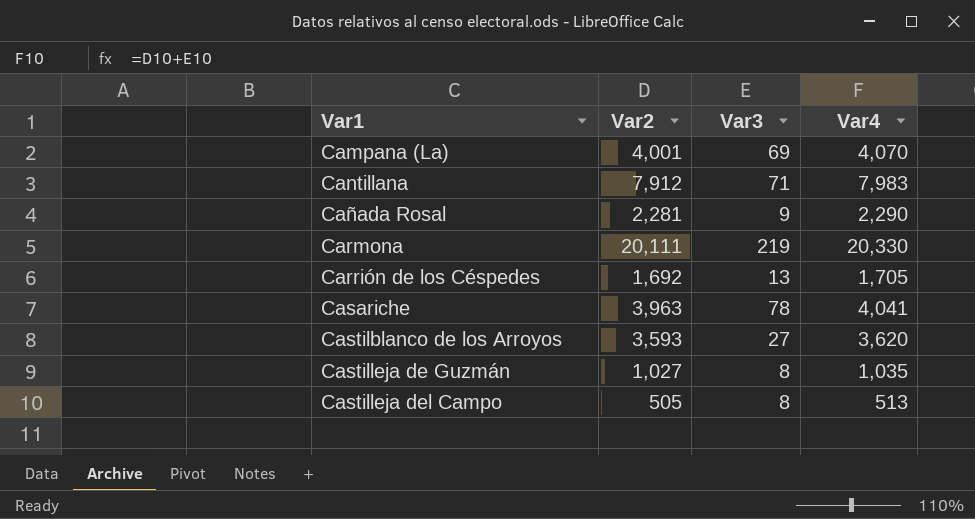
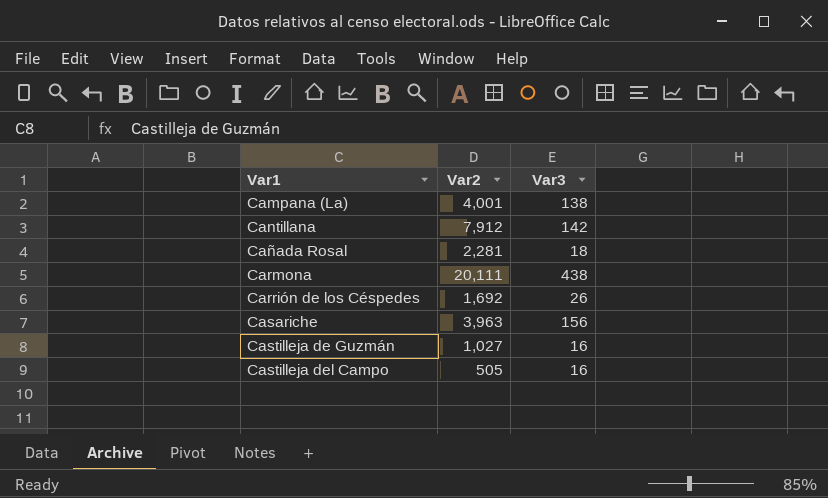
column Var4 | formula: [Var2] + [Var3] -> none
row Castilblanco de los Arroyos: 3,593 | 27 | 3,620 -> none
Campana (La) | Var3: 69 -> 138
Cantillana | Var3: 71 -> 142
Cañada Rosal | Var3: 9 -> 18
Carmona | Var3: 219 -> 438
Carrión de los Céspedes | Var3: 13 -> 26
Casariche | Var3: 78 -> 156
Castilleja de Guzmán | Var3: 8 -> 16
Castilleja del Campo | Var3: 8 -> 16

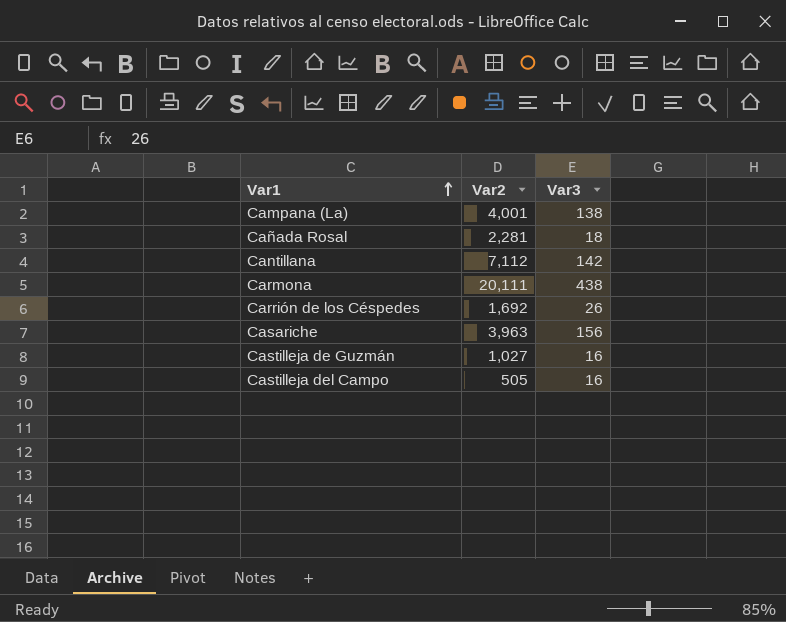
row order: none -> Var1 ascending
Cantillana | Var2: 7,912 -> 7,112

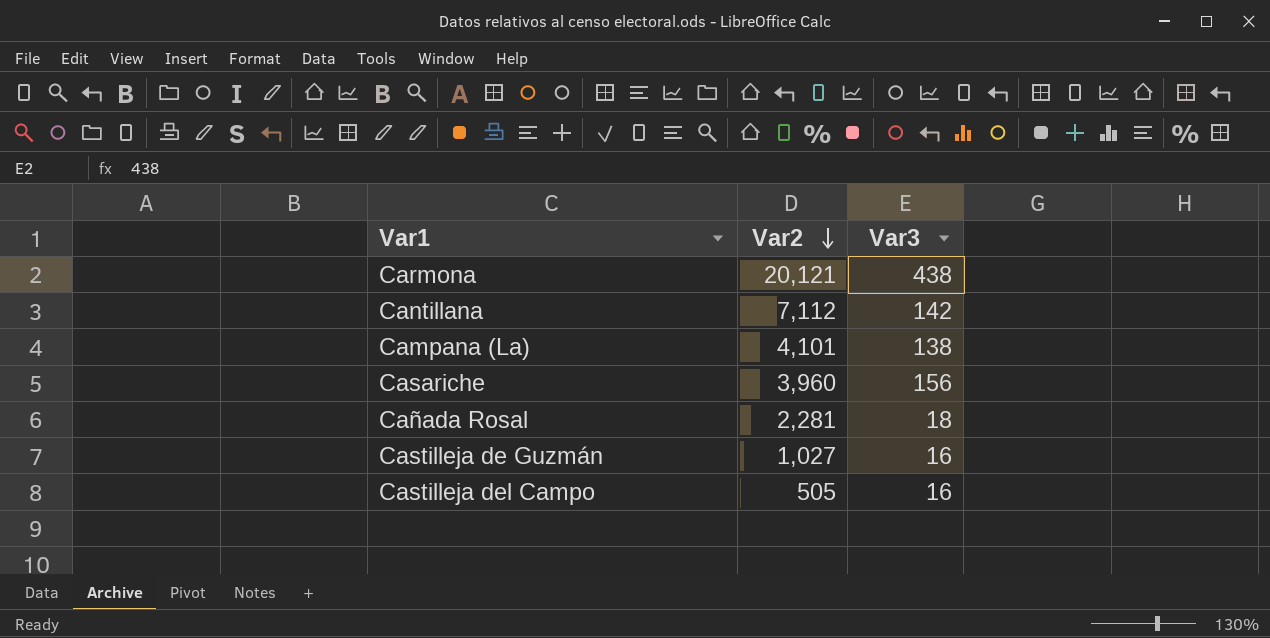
row order: Var1 ascending -> Var2 descending
row Carrión de los Céspedes: 1,692 | 26 -> none
Carmona | Var2: 20,111 -> 20,121
Campana (La) | Var2: 4,001 -> 4,101
Casariche | Var2: 3,963 -> 3,960

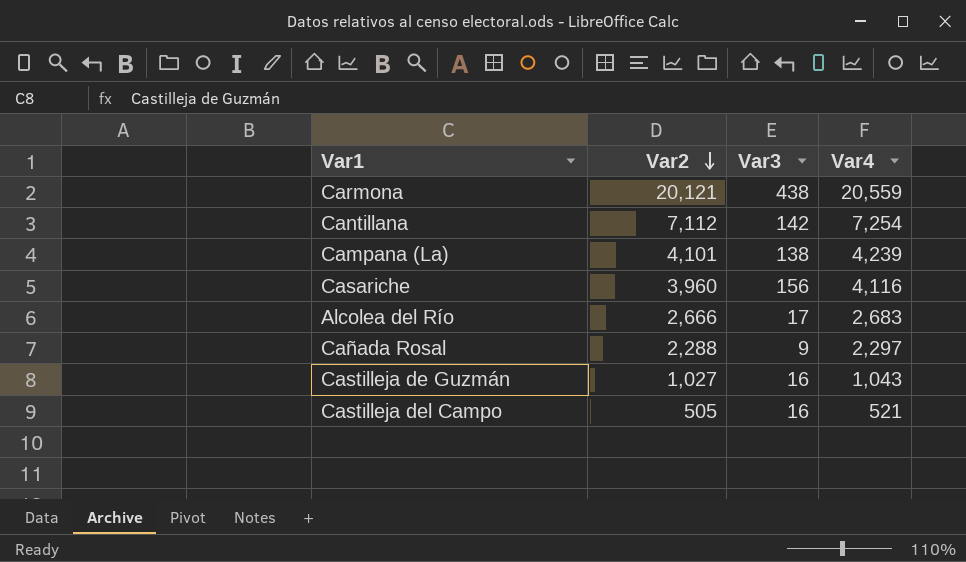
column Var4 | formula: none -> [Var2] + [Var3]
row Alcolea del Río: none -> 2,666 | 17 | 2,683
Cañada Rosal | Var2: 2,281 -> 2,288
Cañada Rosal | Var3: 18 -> 9

